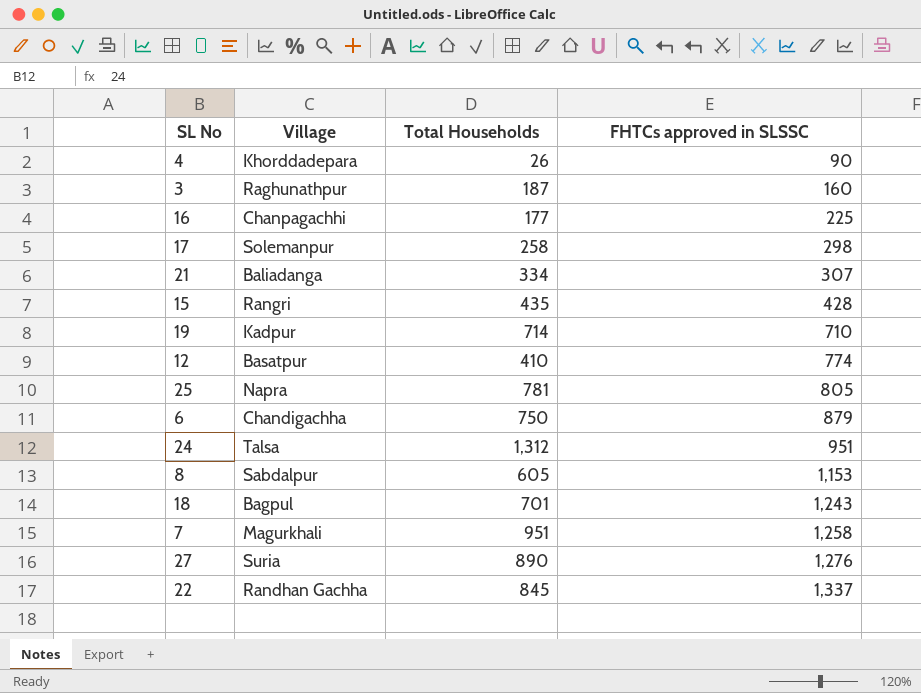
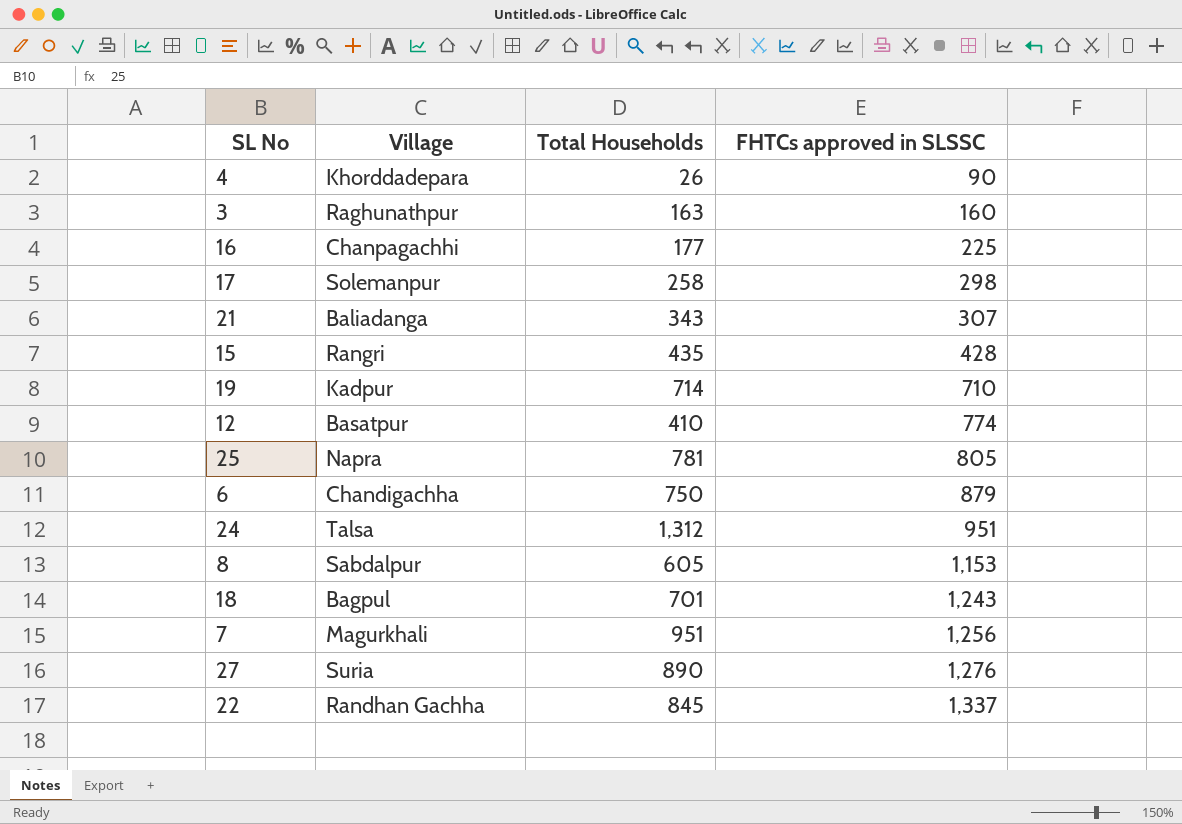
3 | Total Households: 187 -> 163
21 | Total Households: 334 -> 343
7 | FHTCs approved in SLSSC: 1,258 -> 1,256

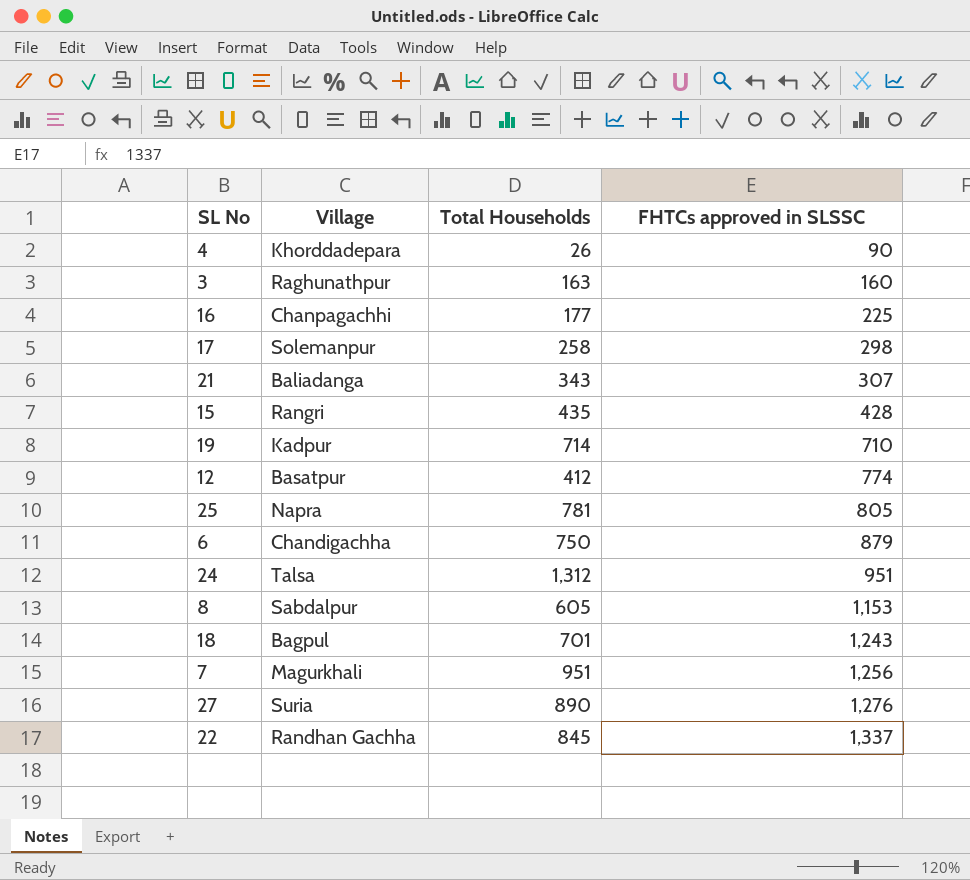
12 | Total Households: 410 -> 412

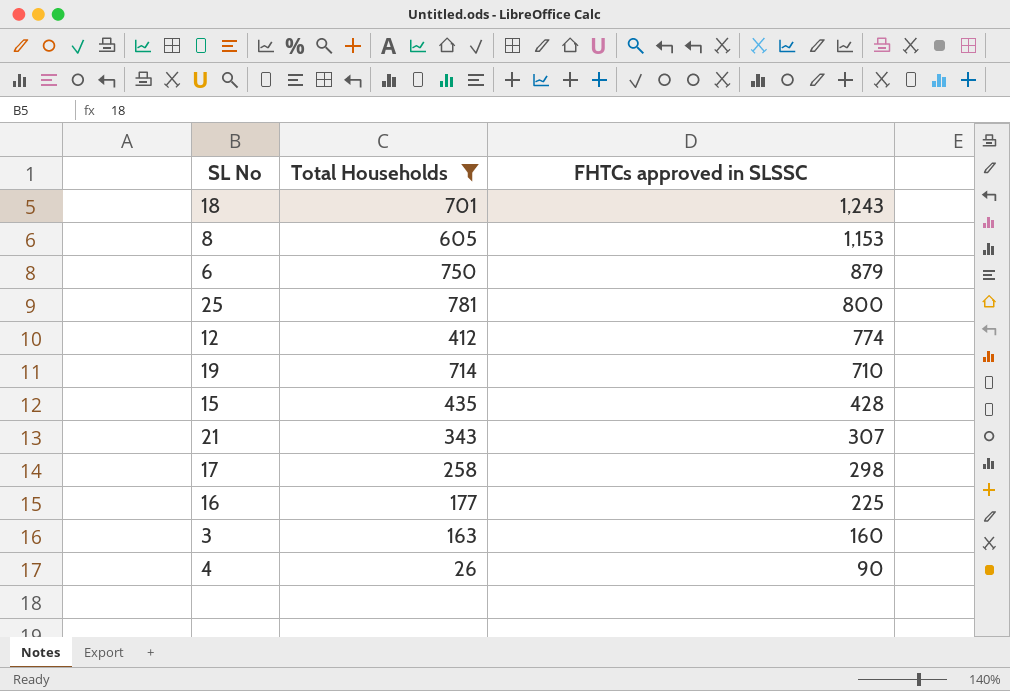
filter: none -> Total Households <= 781
row order: FHTCs approved in SLSSC ascending -> FHTCs approved in SLSSC descending
column Village | position: 2 -> none
25 | FHTCs approved in SLSSC: 805 -> 800

